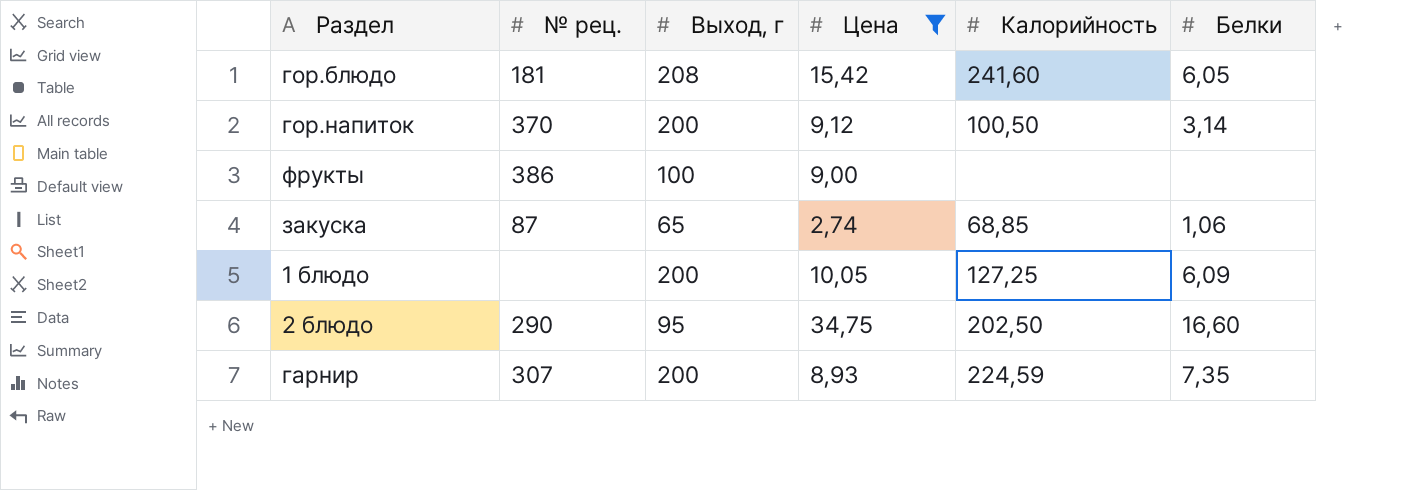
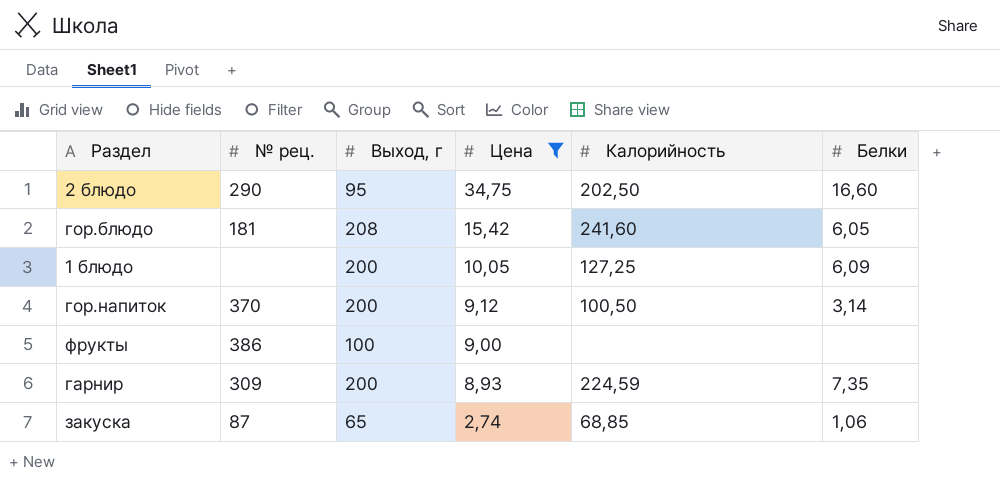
row order: none -> Цена descending
гарнир | № рец.: 307 -> 309

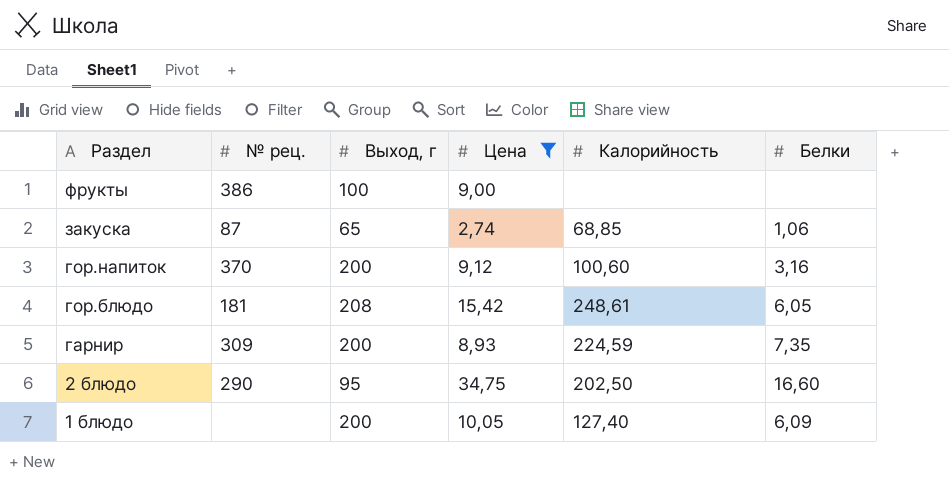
row order: Цена descending -> Раздел descending
гор.напиток | Калорийность: 100,50 -> 100,60
гор.напиток | Белки: 3,14 -> 3,16
гор.блюдо | Калорийность: 241,60 -> 248,61
1 блюдо | Калорийность: 127,25 -> 127,40

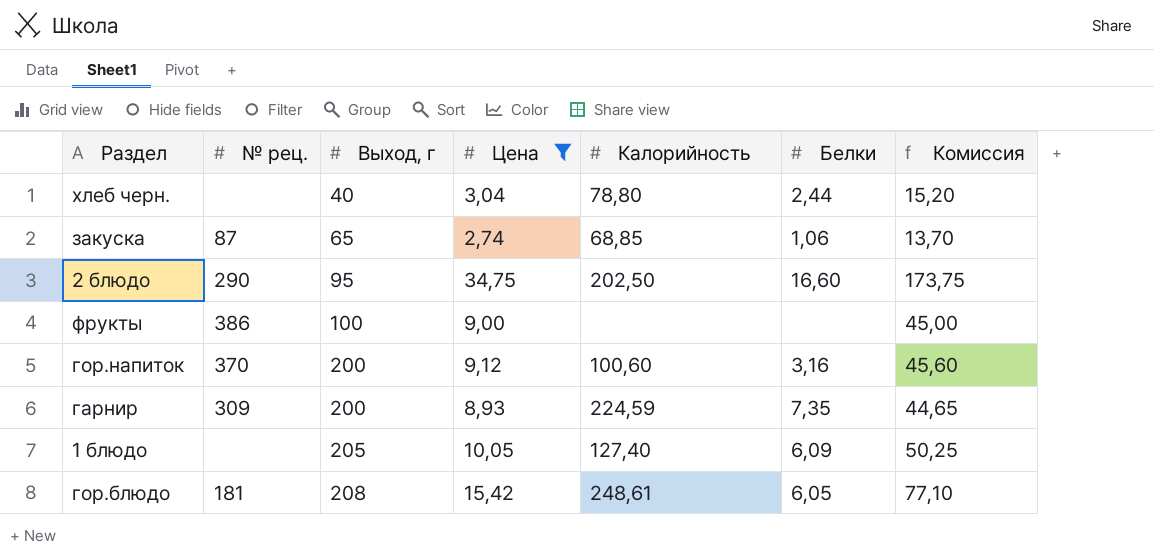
row order: Раздел descending -> Выход, г ascending
column Комиссия | formula: none -> [Цена] * 5
row хлеб черн.: none -> none | 40 | 3,04 | 78,80 | 2,44 | 15,20
1 блюдо | Выход, г: 200 -> 205

